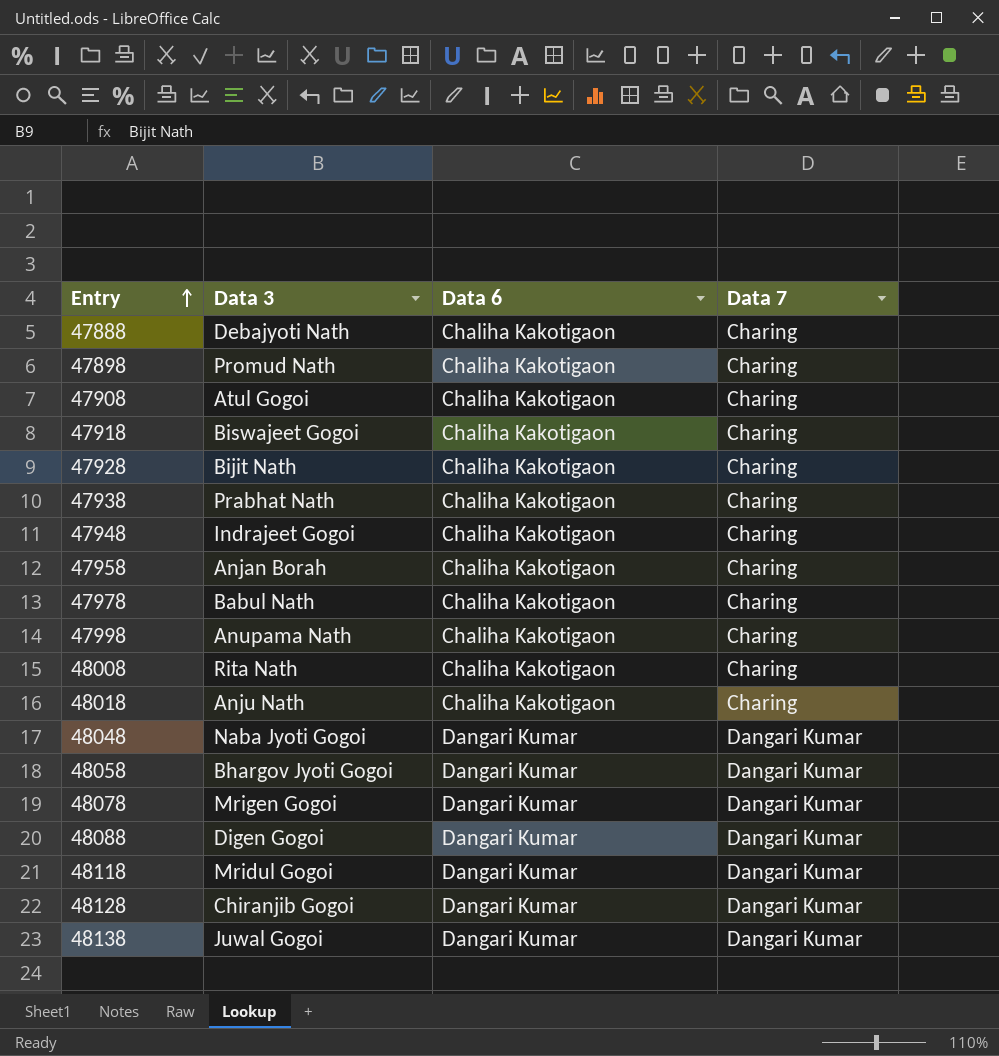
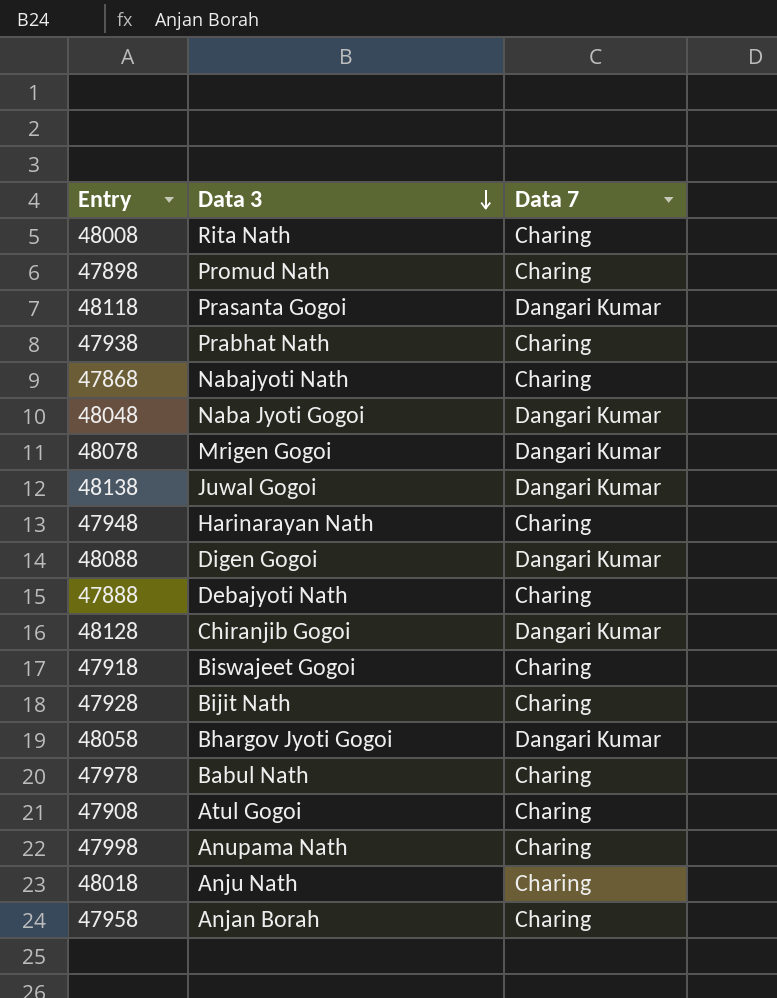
row order: Entry ascending -> Data 3 descending
column Data 6 | position: 3 -> none
48118 | Data 3: Mridul Gogoi -> Prasanta Gogoi
row 47868: none -> Nabajyoti Nath | Charing
47948 | Data 3: Indrajeet Gogoi -> Harinarayan Nath

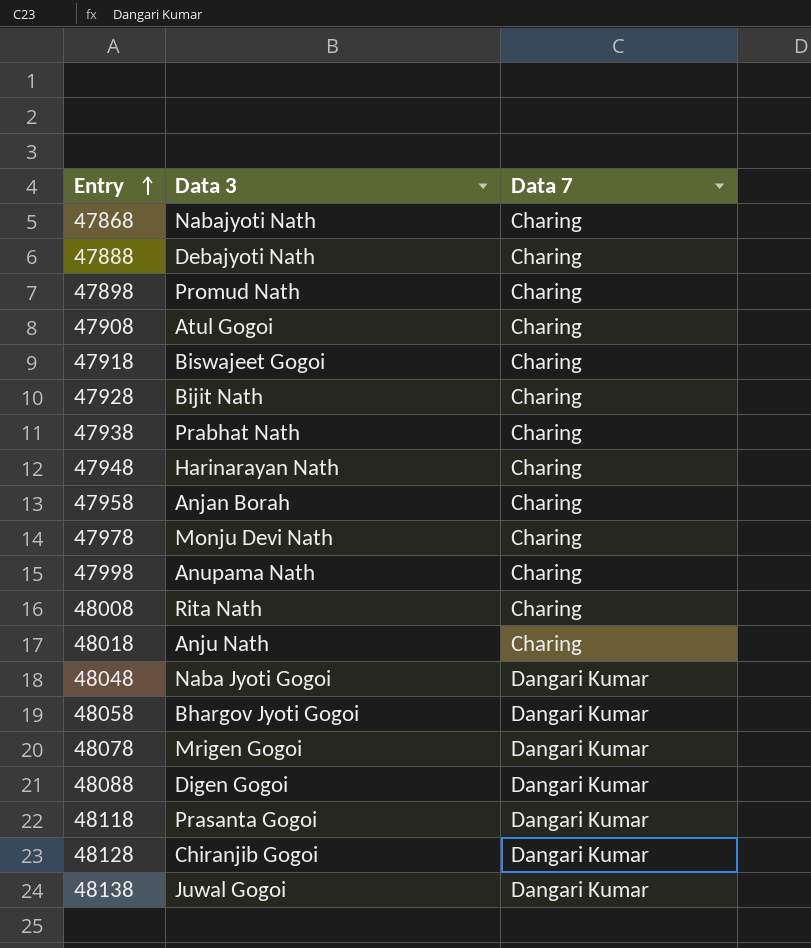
row order: Data 3 descending -> Entry ascending
47978 | Data 3: Babul Nath -> Monju Devi Nath

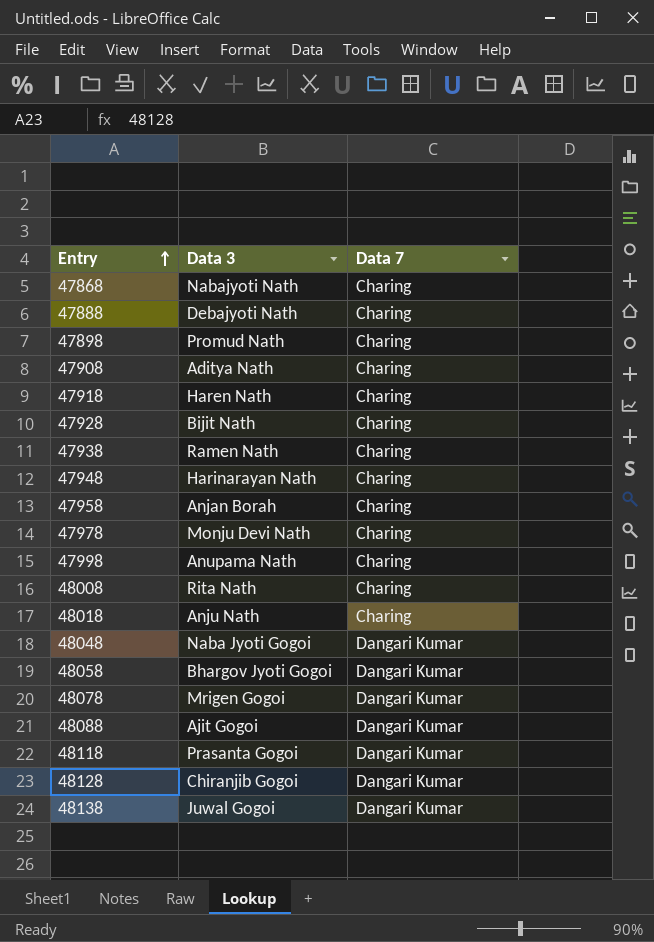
47908 | Data 3: Atul Gogoi -> Aditya Nath
47918 | Data 3: Biswajeet Gogoi -> Haren Nath
47938 | Data 3: Prabhat Nath -> Ramen Nath
48088 | Data 3: Digen Gogoi -> Ajit Gogoi

